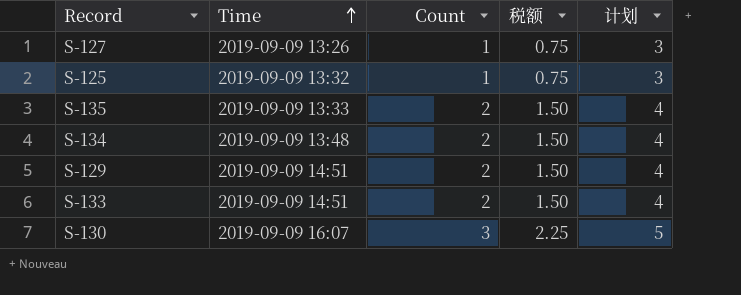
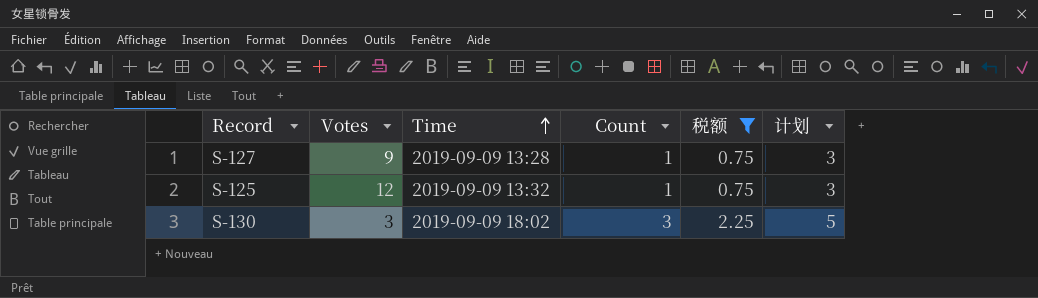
filter: none -> 税额 != 1.50
column Votes | position: none -> 2
S-127 | Time: 2019-09-09 13:26 -> 2019-09-09 13:28
S-130 | Time: 2019-09-09 16:07 -> 2019-09-09 18:02

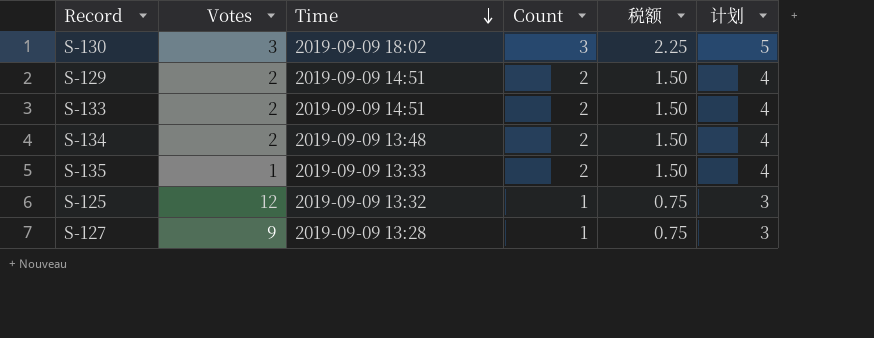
filter: 税额 != 1.50 -> none
row order: Time ascending -> Time descending

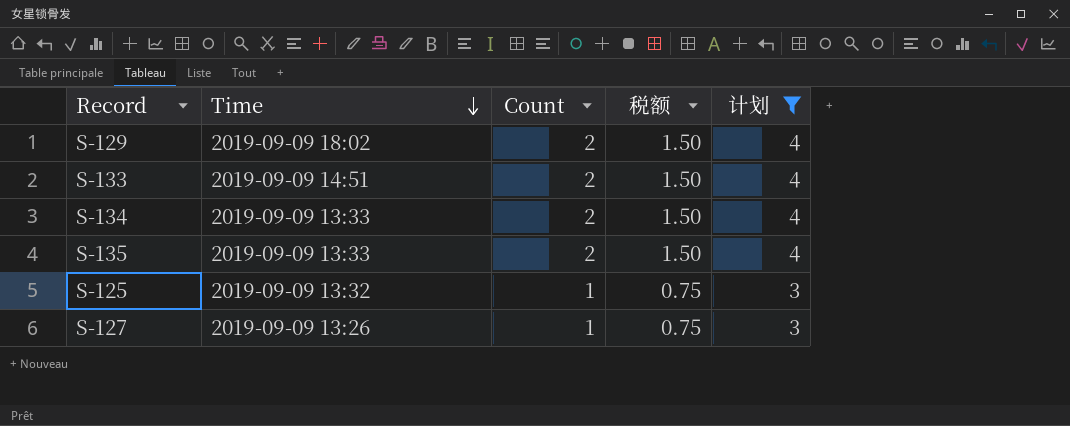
filter: none -> 计划 != 5
column Votes | position: 2 -> none
S-129 | Time: 2019-09-09 14:51 -> 2019-09-09 18:02
S-134 | Time: 2019-09-09 13:48 -> 2019-09-09 13:33
S-127 | Time: 2019-09-09 13:28 -> 2019-09-09 13:26

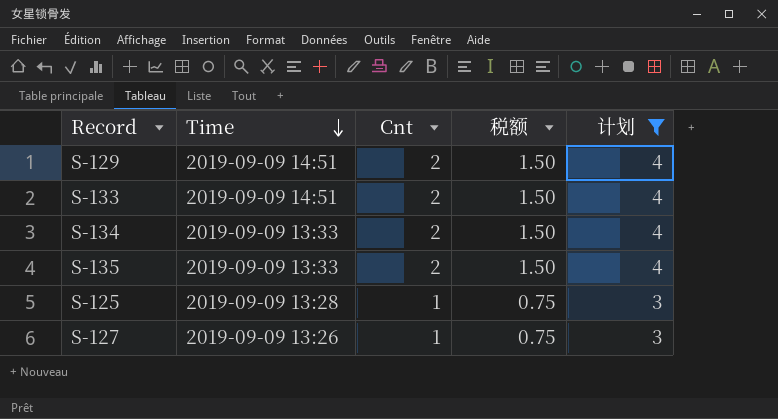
column name: Count -> Cnt
S-129 | Time: 2019-09-09 18:02 -> 2019-09-09 14:51
S-125 | Time: 2019-09-09 13:32 -> 2019-09-09 13:28

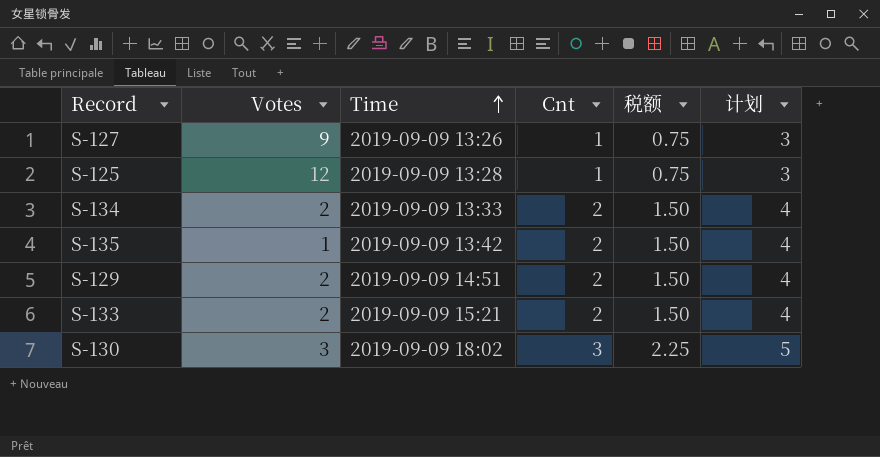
filter: 计划 != 5 -> none
row order: Time descending -> Time ascending
column Votes | position: none -> 2
S-135 | Time: 2019-09-09 13:33 -> 2019-09-09 13:42
S-133 | Time: 2019-09-09 14:51 -> 2019-09-09 15:21

